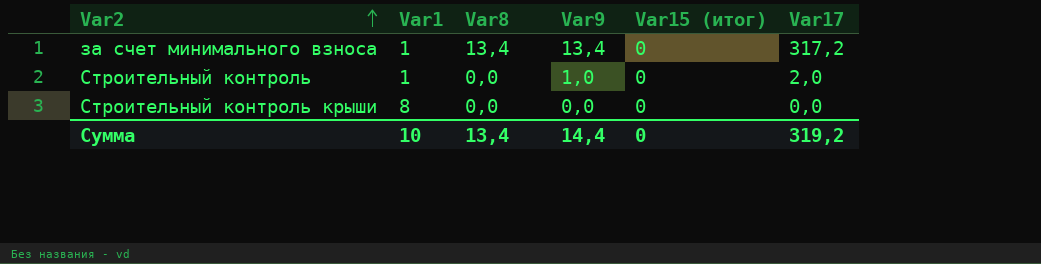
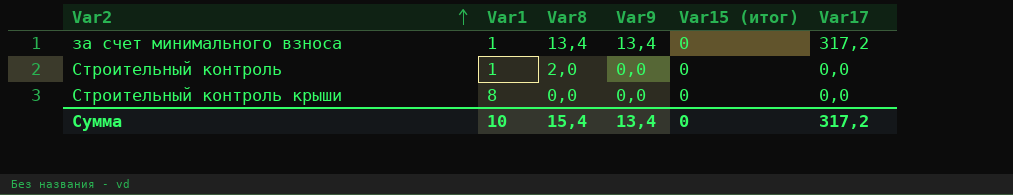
Строительный контроль | Var8: 0,0 -> 2,0
Строительный контроль | Var9: 1,0 -> 0,0
Строительный контроль | Var17: 2,0 -> 0,0
Сумма | Var8: 13,4 -> 15,4
Сумма | Var9: 14,4 -> 13,4
Сумма | Var17: 319,2 -> 317,2

